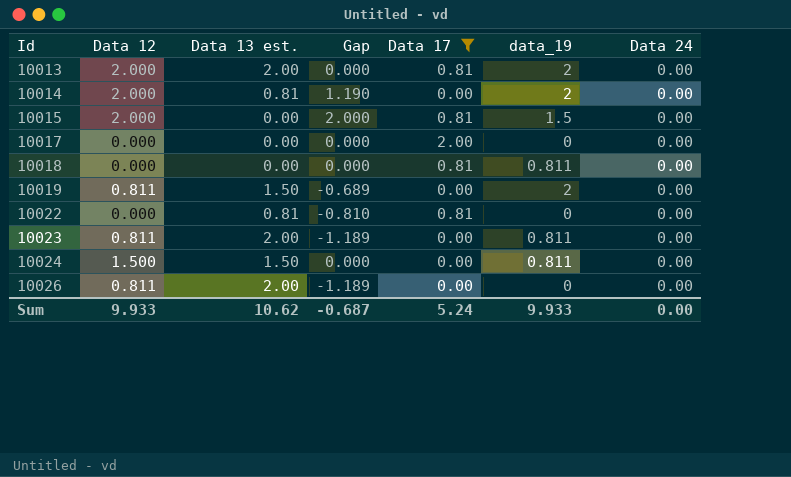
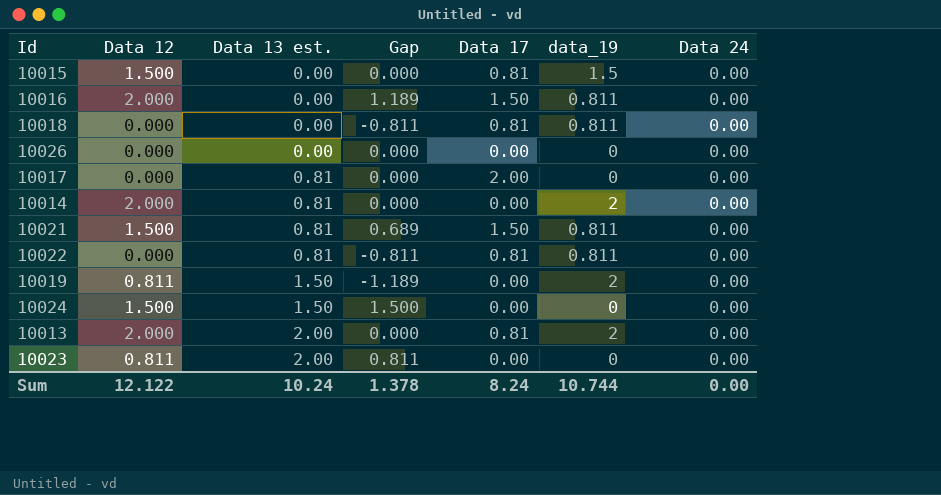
filter: Data 17 != 1.50 -> none
row order: Id ascending -> Data 13 est. ascending
column Gap | formula: [Data 12] - [Data 13 est.] -> [Data 12] - [data_19]
10015 | Data 12: 2.000 -> 1.500
10026 | Data 12: 0.811 -> 0.000
10026 | Data 13 est.: 2.00 -> 0.00
10017 | Data 13 est.: 0.00 -> 0.81
10022 | data_19: 0 -> 0.811
10024 | data_19: 0.811 -> 0
10023 | data_19: 0.811 -> 0
Sum | Data 12: 9.933 -> 12.122
Sum | Data 13 est.: 10.62 -> 10.24
Sum | Gap: -0.687 -> 1.378
Sum | Data 17: 5.24 -> 8.24
Sum | data_19: 9.933 -> 10.744

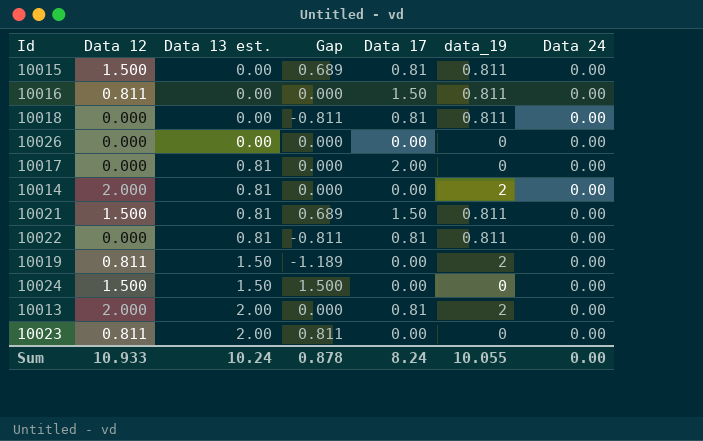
10015 | Gap: 0.000 -> 0.689
10015 | data_19: 1.5 -> 0.811
10016 | Data 12: 2.000 -> 0.811
10016 | Gap: 1.189 -> 0.000
Sum | Data 12: 12.122 -> 10.933
Sum | Gap: 1.378 -> 0.878
Sum | data_19: 10.744 -> 10.055

